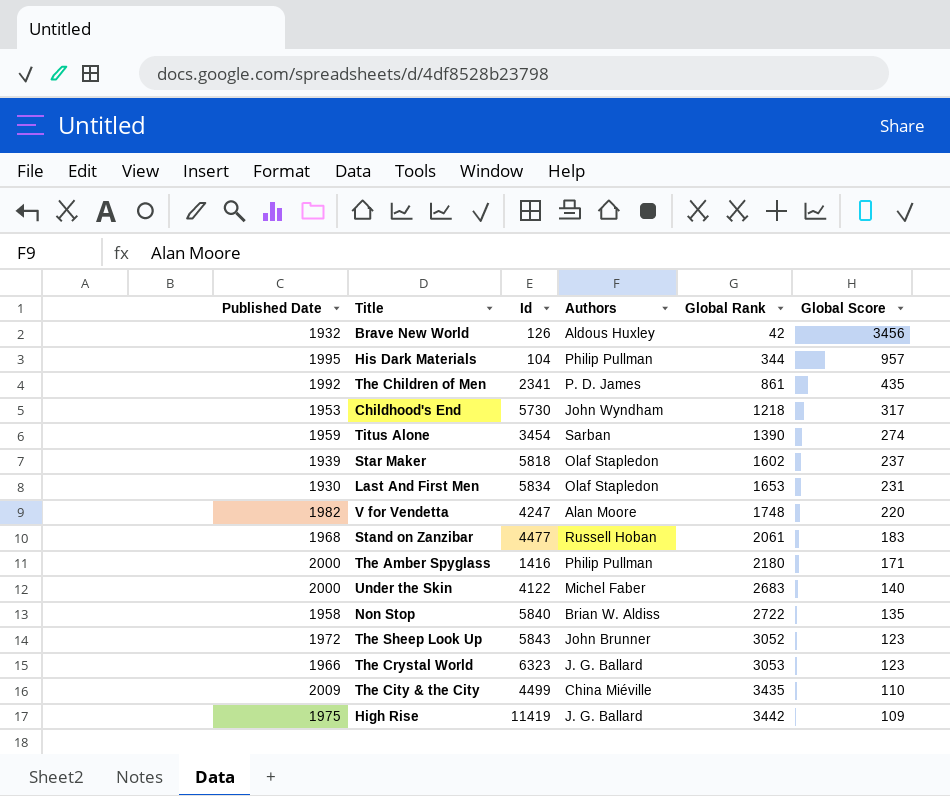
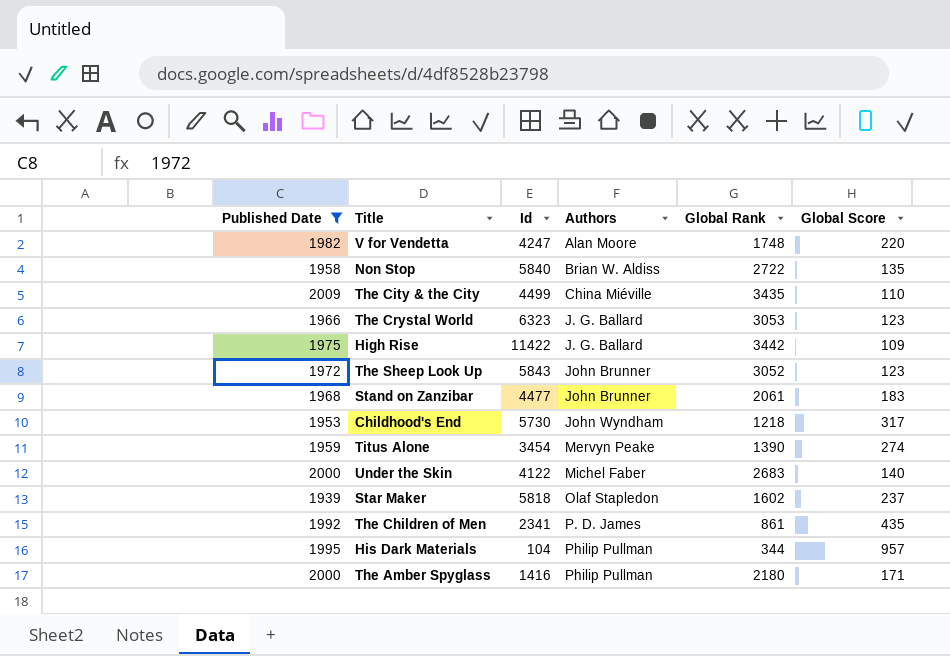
filter: none -> Published Date >= 1939
row order: Global Rank ascending -> Authors ascending
High Rise | Id: 11419 -> 11422
Stand on Zanzibar | Authors: Russell Hoban -> John Brunner
Titus Alone | Authors: Sarban -> Mervyn Peake

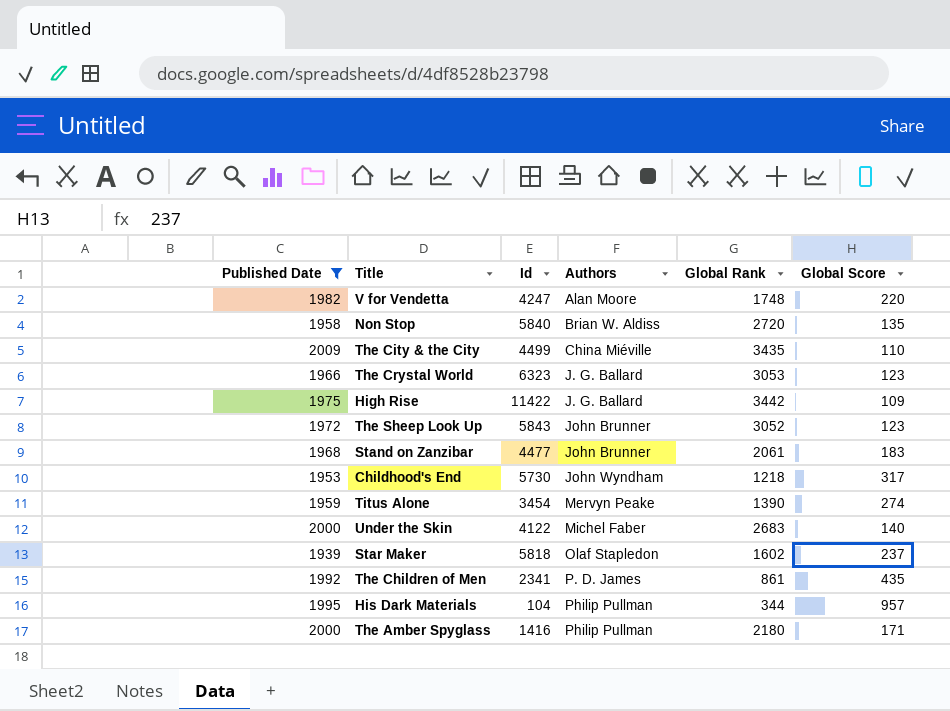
Non Stop | Global Rank: 2722 -> 2720

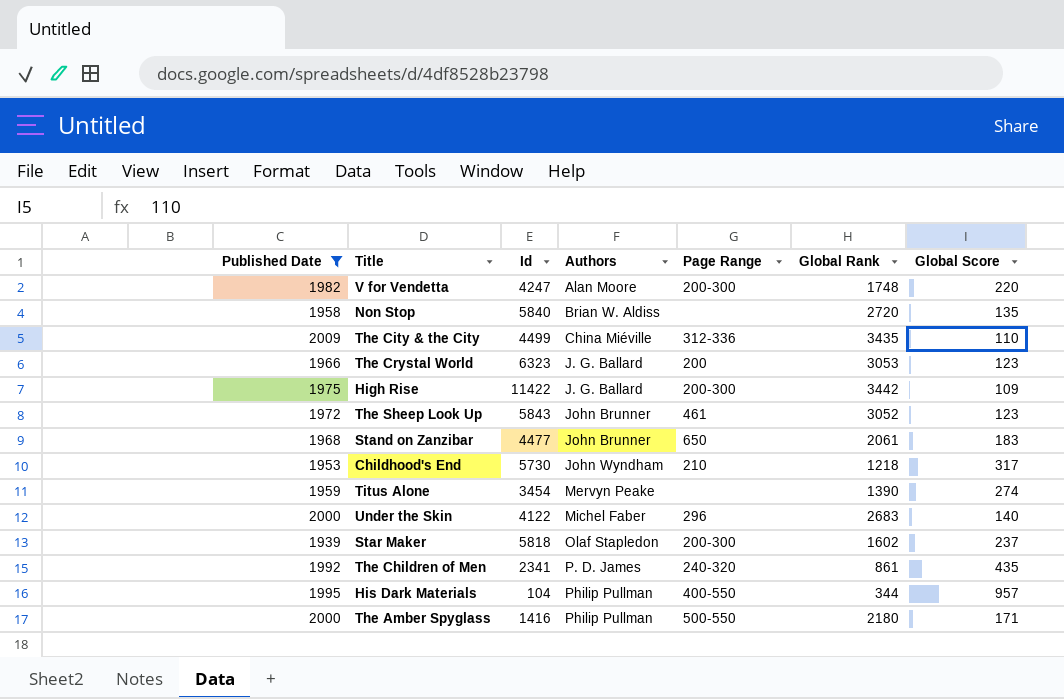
column Page Range | position: none -> 5

